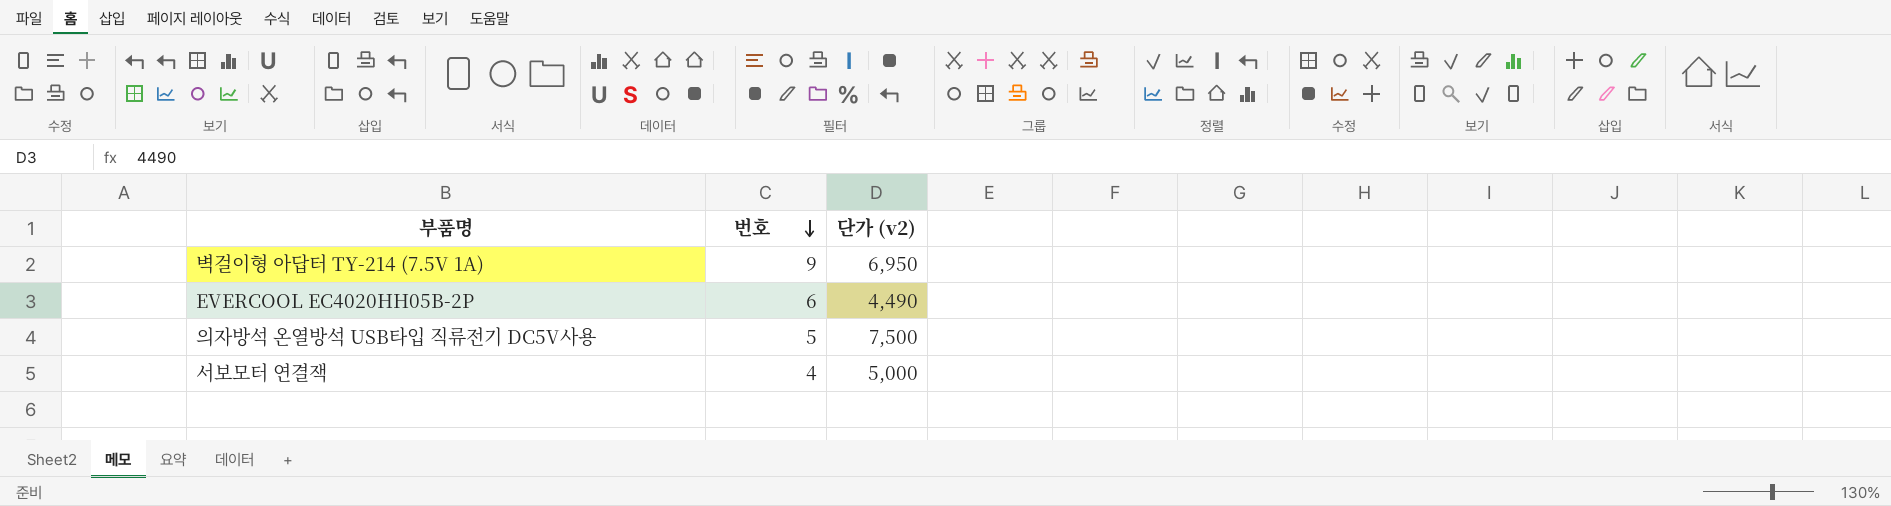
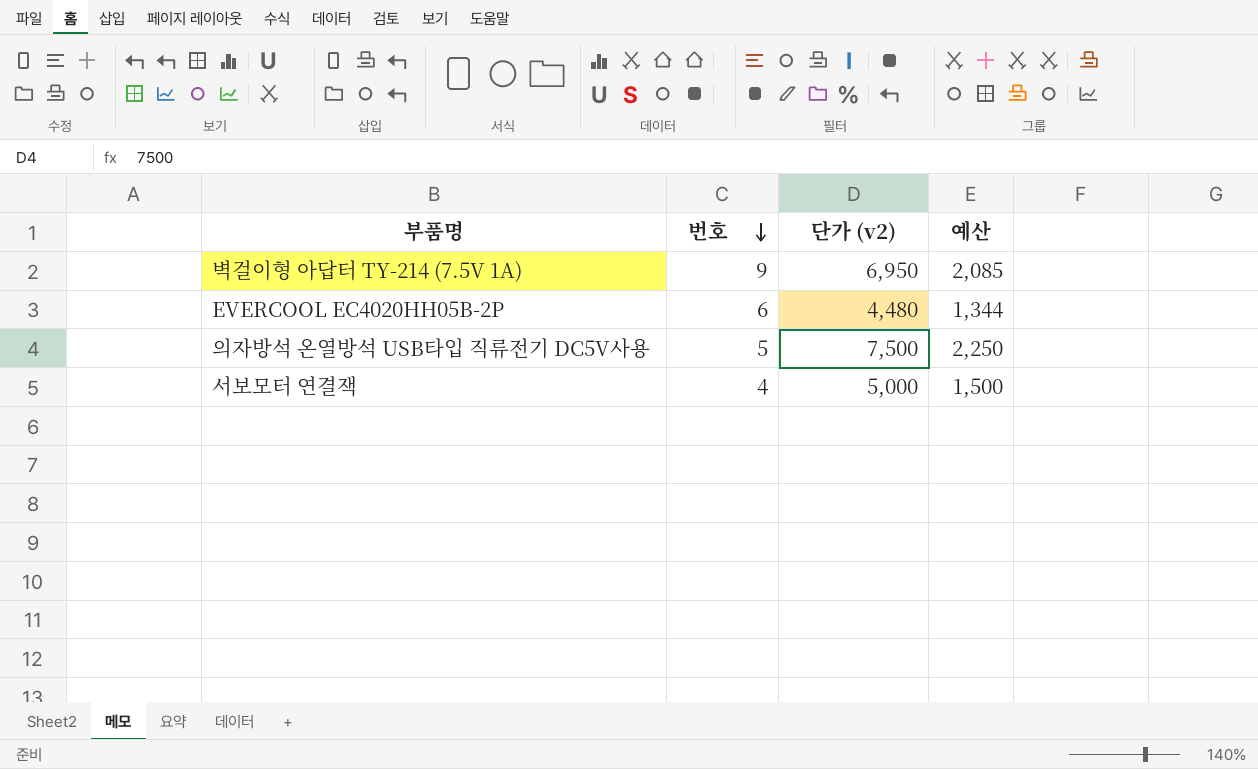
column 예산 | formula: none -> [단가 (v2)] * 0.3
EVERCOOL EC4020HH05B-2P | 단가 (v2): 4,490 -> 4,480

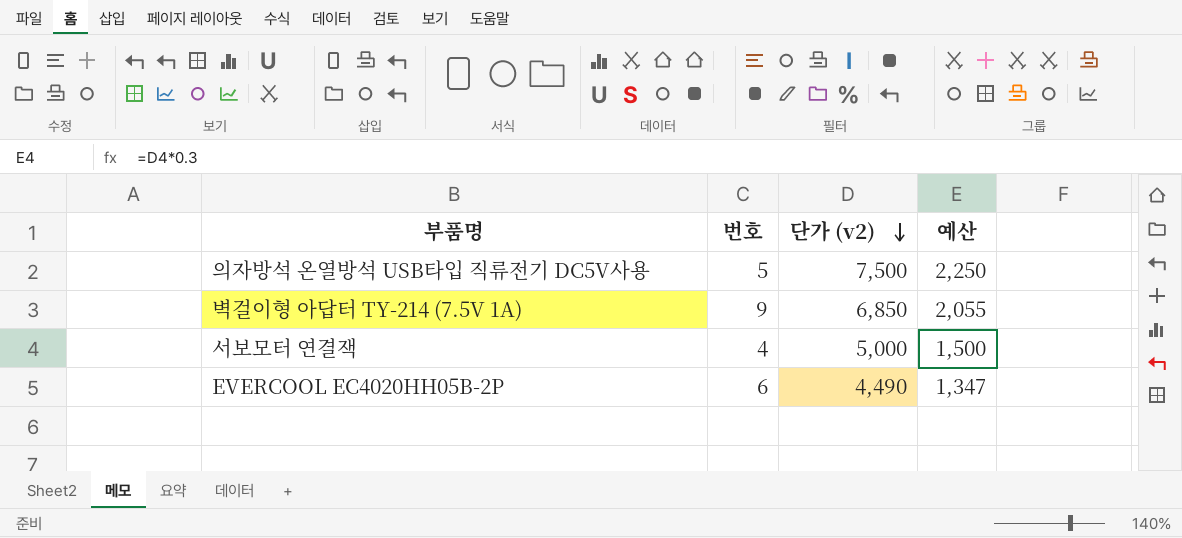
row order: 번호 descending -> 단가 (v2) descending
벽걸이형 아답터 TY-214 (7.5V 1A) | 단가 (v2): 6,950 -> 6,850
벽걸이형 아답터 TY-214 (7.5V 1A) | 예산: 2,085 -> 2,055
EVERCOOL EC4020HH05B-2P | 단가 (v2): 4,480 -> 4,490
EVERCOOL EC4020HH05B-2P | 예산: 1,344 -> 1,347

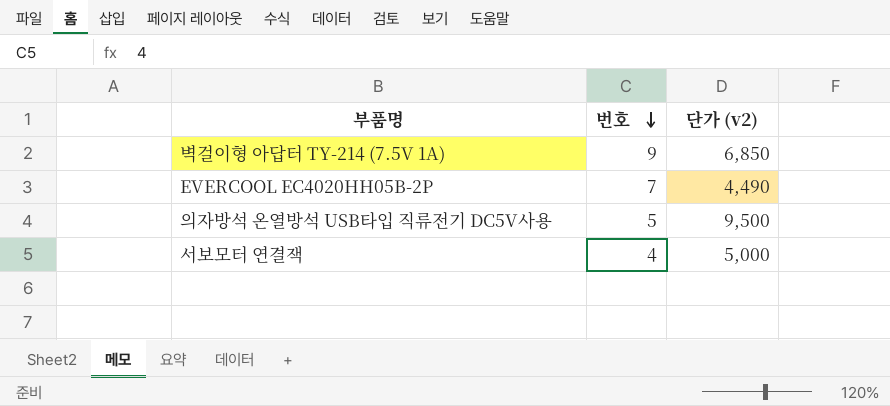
row order: 단가 (v2) descending -> 번호 descending
column 예산 | formula: [단가 (v2)] * 0.3 -> none
EVERCOOL EC4020HH05B-2P | 번호: 6 -> 7
의자방석 온열방석 USB타입 직류전기 DC5V사용 | 단가 (v2): 7,500 -> 9,500

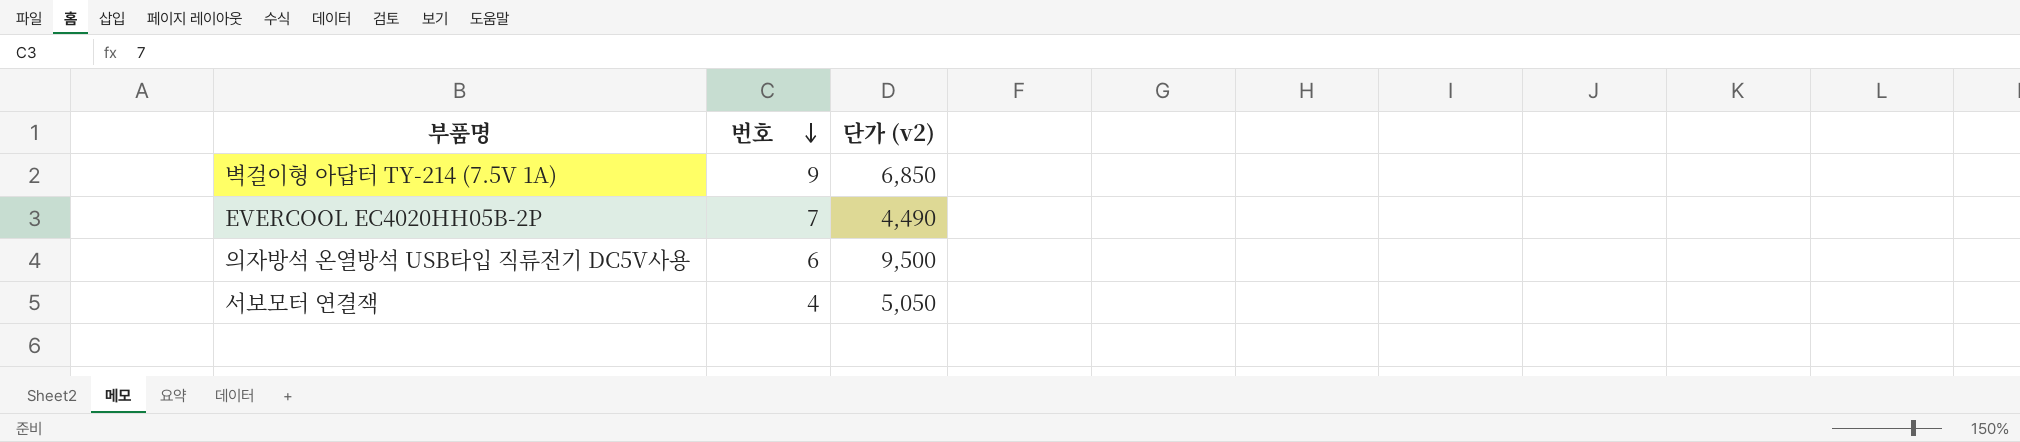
의자방석 온열방석 USB타입 직류전기 DC5V사용 | 번호: 5 -> 6
서보모터 연결잭 | 단가 (v2): 5,000 -> 5,050

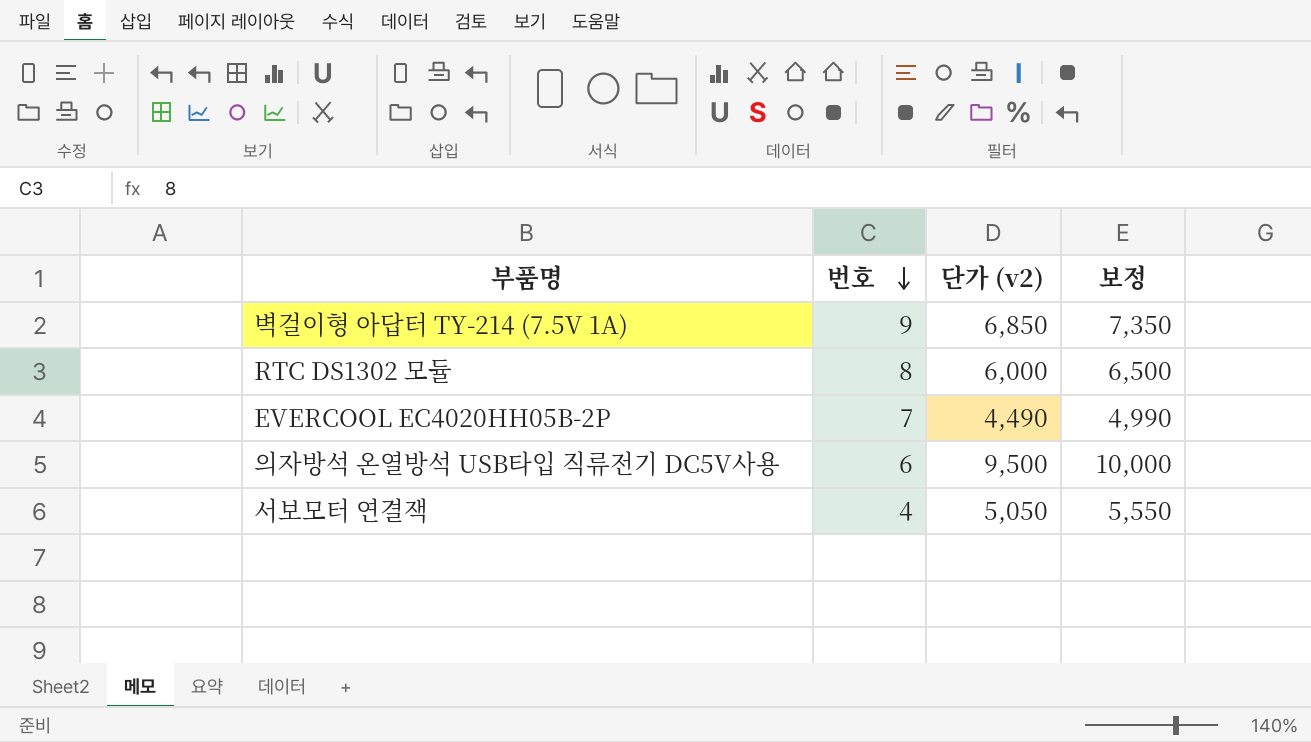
column 보정 | formula: none -> [단가 (v2)] + 500
row RTC DS1302 모듈: none -> 8 | 6,000 | 6,500

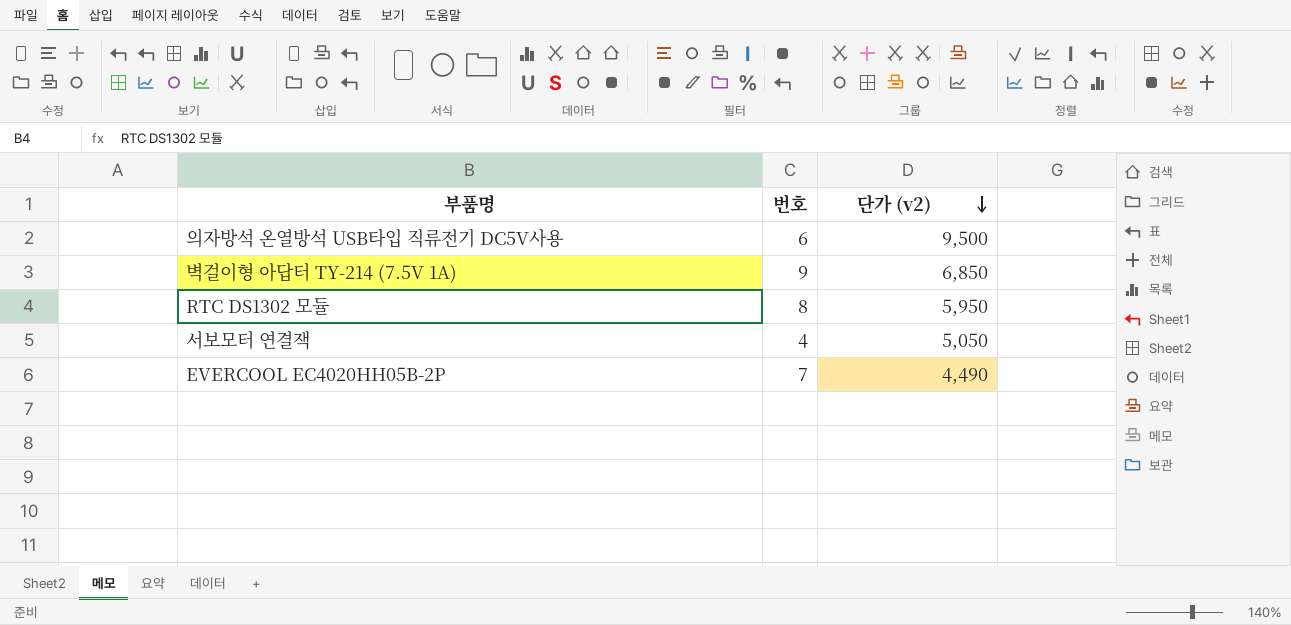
row order: 번호 descending -> 단가 (v2) descending
column 보정 | formula: [단가 (v2)] + 500 -> none
RTC DS1302 모듈 | 단가 (v2): 6,000 -> 5,950

